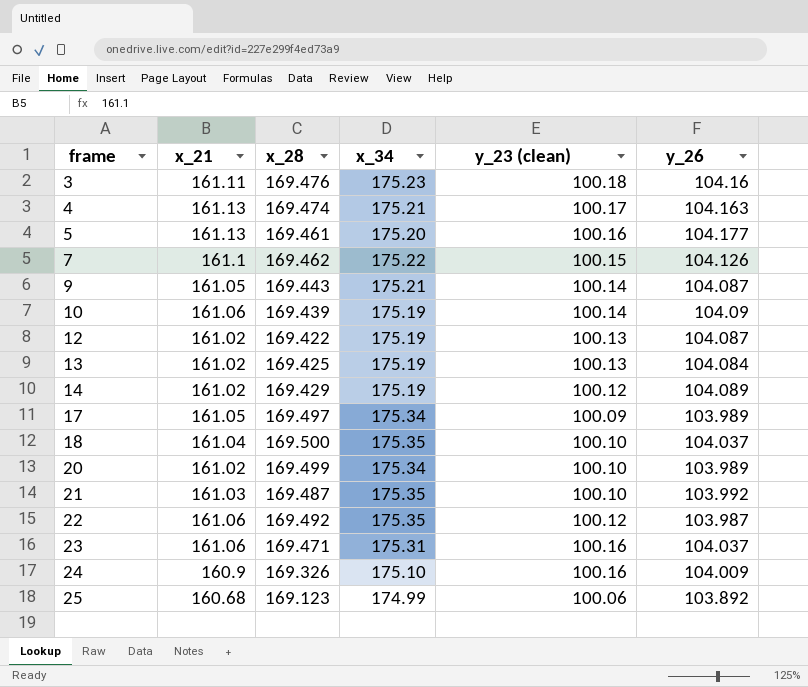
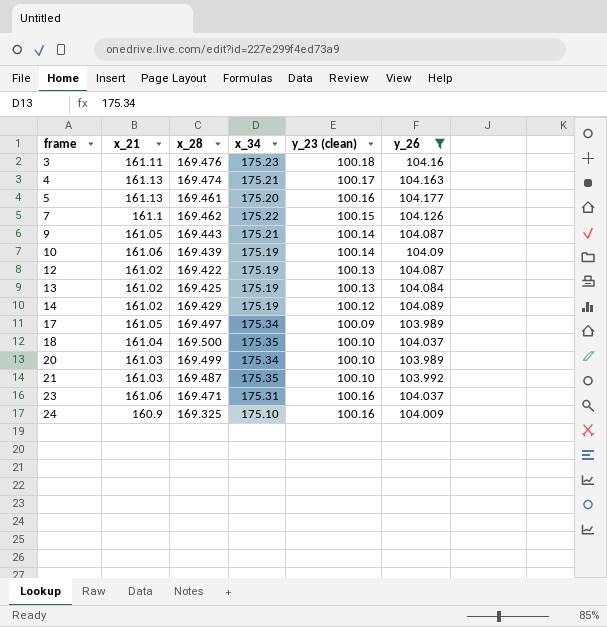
filter: none -> y_26 >= 103.989
20 | x_21: 161.02 -> 161.03
24 | x_28: 169.326 -> 169.325

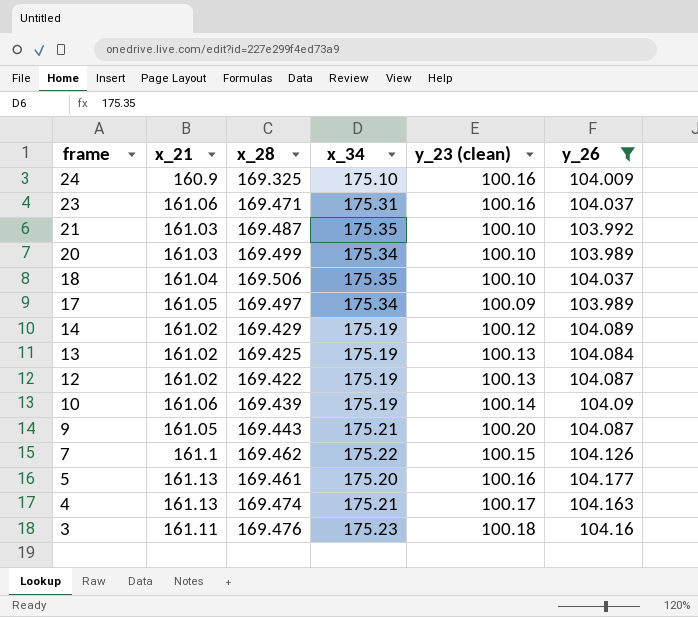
row order: frame ascending -> frame descending
18 | x_28: 169.500 -> 169.506
9 | y_23 (clean): 100.14 -> 100.20

